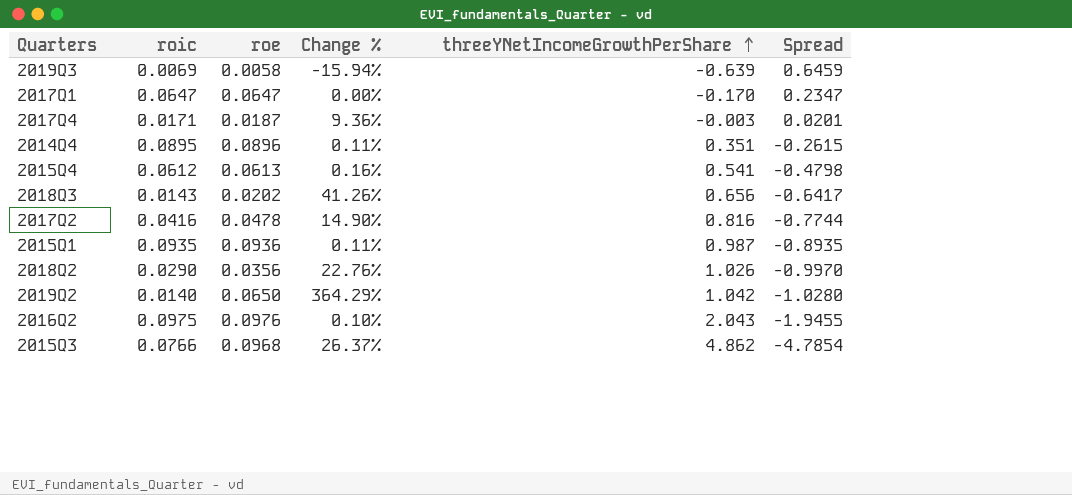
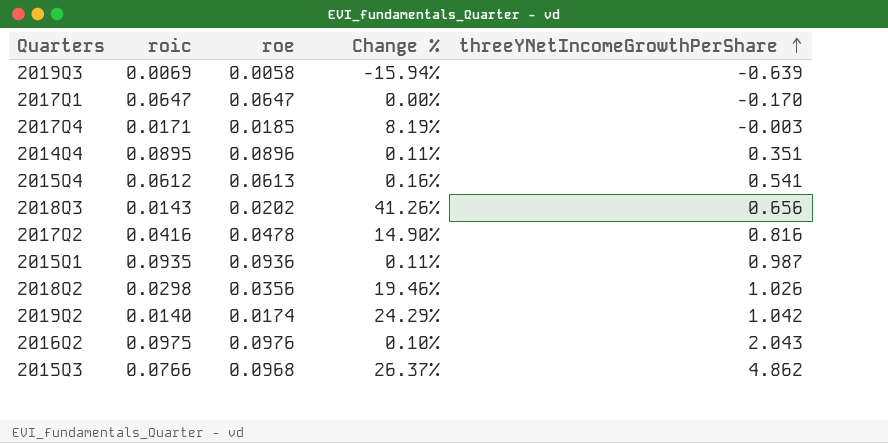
column Spread | formula: [roic] - [threeYNetIncomeGrowthPerShare] -> none
2017Q4 | roe: 0.0187 -> 0.0185
2017Q4 | Change %: 9.36% -> 8.19%
2018Q2 | roic: 0.0290 -> 0.0298
2018Q2 | Change %: 22.76% -> 19.46%
2019Q2 | roe: 0.0650 -> 0.0174
2019Q2 | Change %: 364.29% -> 24.29%

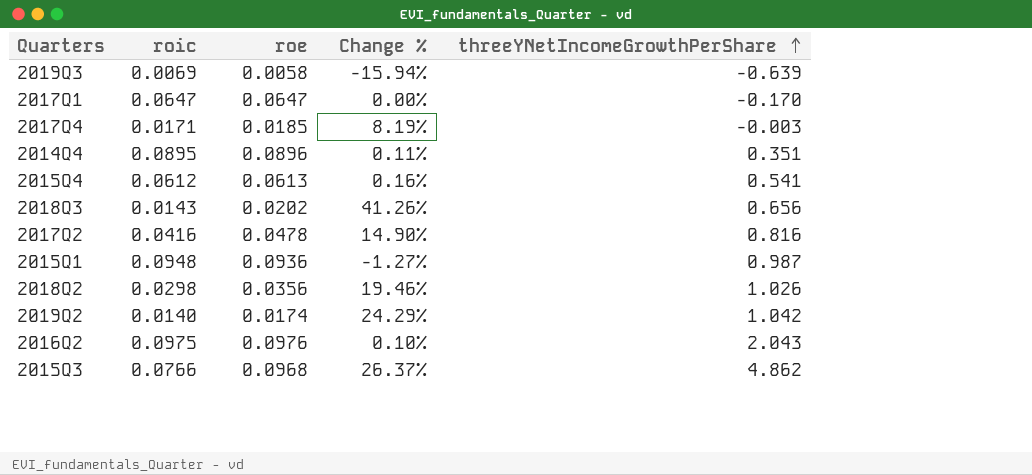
2015Q1 | roic: 0.0935 -> 0.0948
2015Q1 | Change %: 0.11% -> -1.27%

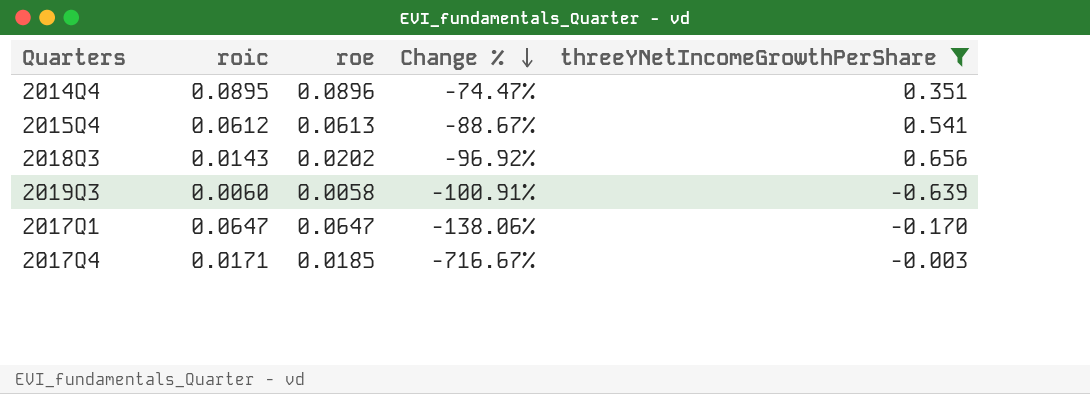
filter: none -> threeYNetIncomeGrowthPerShare <= 0.656
row order: threeYNetIncomeGrowthPerShare ascending -> Change % descending
column Change % | formula: ([roe] - [roic]) / [roic] -> ([roe] - [threeYNetIncomeGrowthPerShare]) / [threeYNetIncomeGrowthPerShare]
2019Q3 | roic: 0.0069 -> 0.0060

